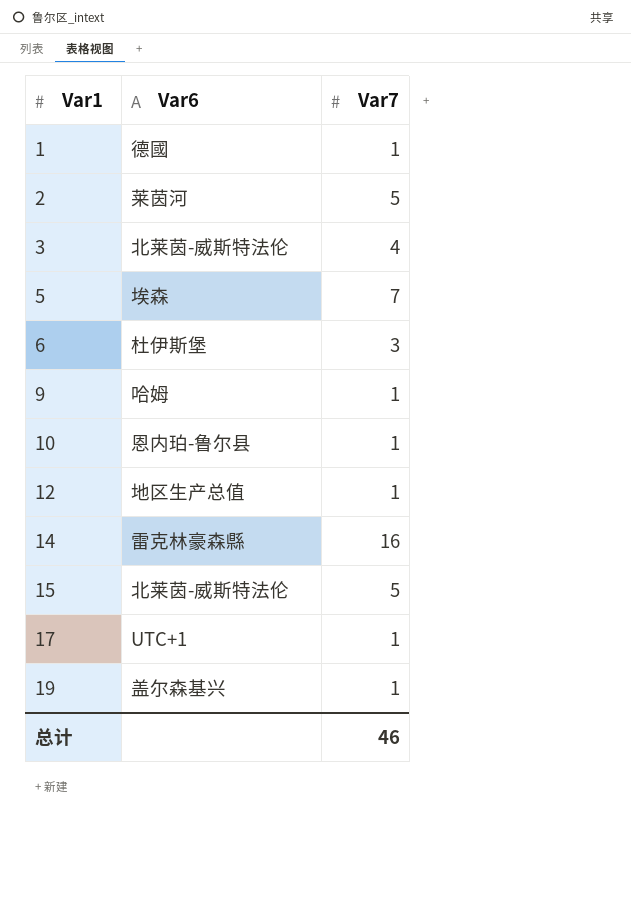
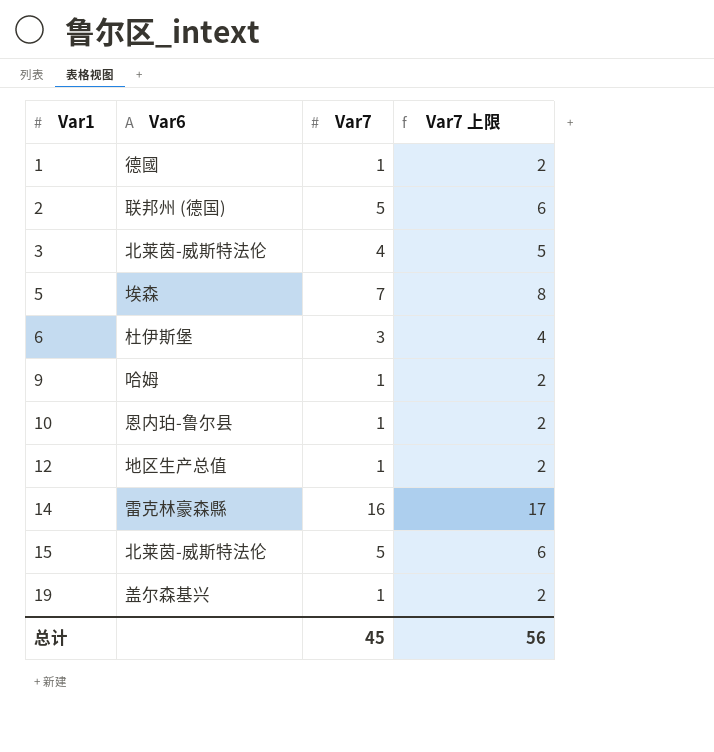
column Var7 上限 | formula: none -> [Var7] + 1
row 17: UTC+1 | 1 -> none
2 | Var6: 莱茵河 -> 联邦州 (德国)
总计 | Var7: 46 -> 45

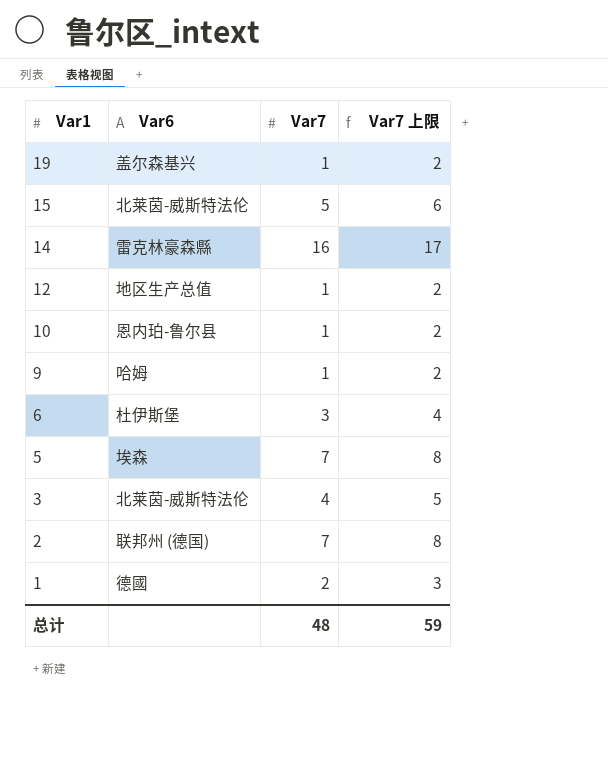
row order: Var1 ascending -> Var1 descending
2 | Var7: 5 -> 7
2 | Var7 上限: 6 -> 8
1 | Var7: 1 -> 2
1 | Var7 上限: 2 -> 3
总计 | Var7: 45 -> 48
总计 | Var7 上限: 56 -> 59

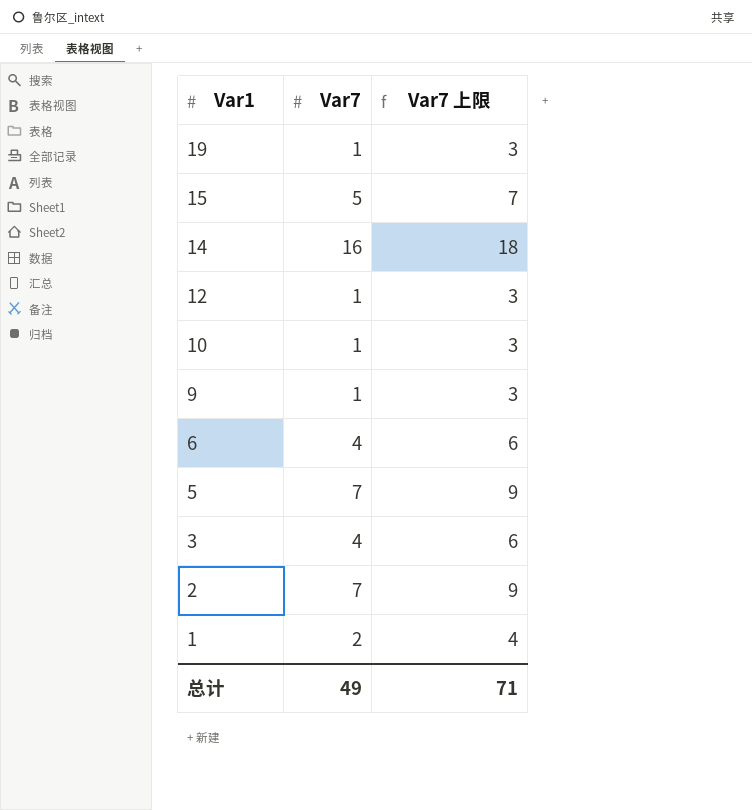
column Var6 | position: 2 -> none
column Var7 上限 | formula: [Var7] + 1 -> [Var7] + 2
6 | Var7: 3 -> 4
总计 | Var7: 48 -> 49
总计 | Var7 上限: 59 -> 71

